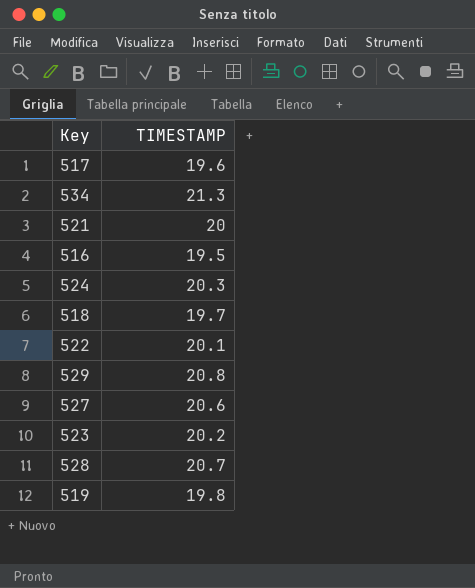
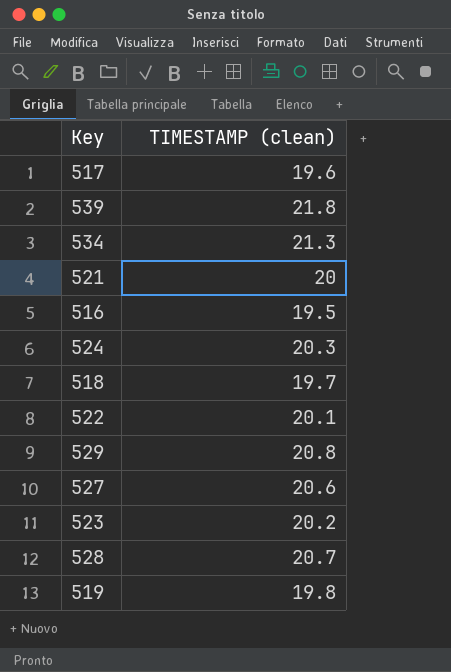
column name: TIMESTAMP -> TIMESTAMP (clean)
row 539: none -> 21.8

